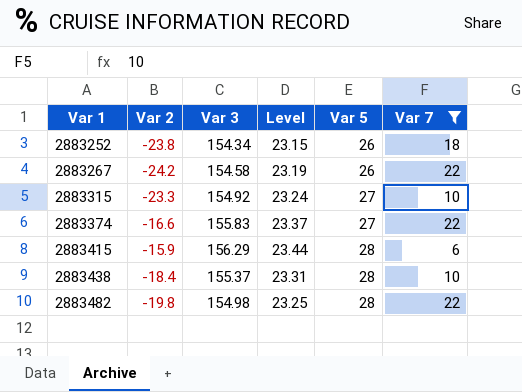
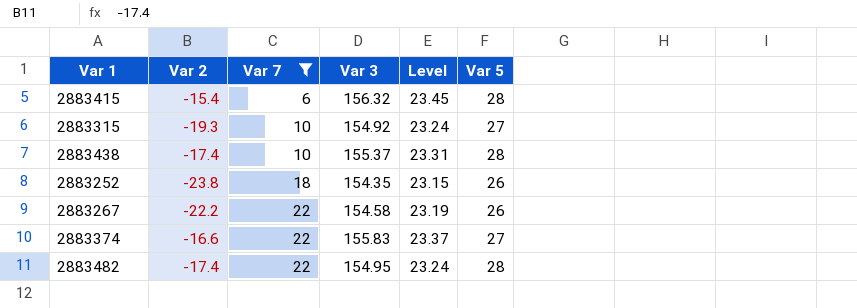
row order: Var 1 ascending -> Var 7 ascending
column Var 7 | position: 6 -> 3
2883415 | Var 2: -15.9 -> -15.4
2883415 | Var 3: 156.29 -> 156.32
2883415 | Level: 23.44 -> 23.45
2883315 | Var 2: -23.3 -> -19.3
2883438 | Var 2: -18.4 -> -17.4
2883252 | Var 3: 154.34 -> 154.35
2883267 | Var 2: -24.2 -> -22.2
2883482 | Var 2: -19.8 -> -17.4
2883482 | Var 3: 154.98 -> 154.95
2883482 | Level: 23.25 -> 23.24

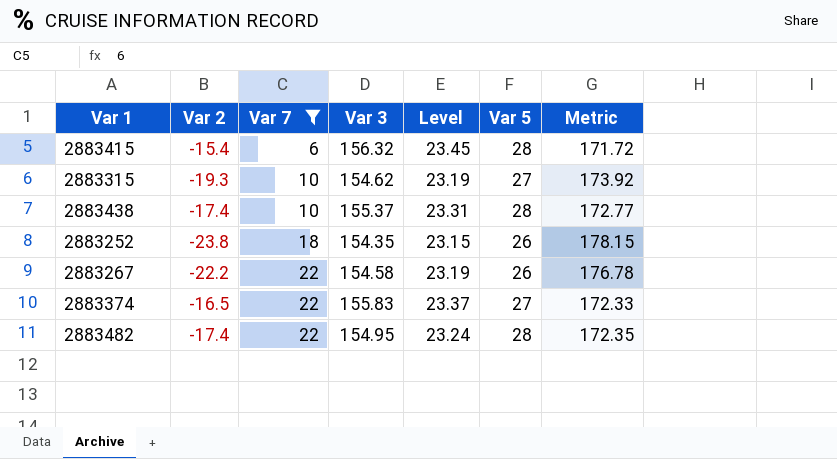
column Metric | formula: none -> [Var 3] - [Var 2]
2883315 | Var 3: 154.92 -> 154.62
2883315 | Level: 23.24 -> 23.19
2883374 | Var 2: -16.6 -> -16.5

